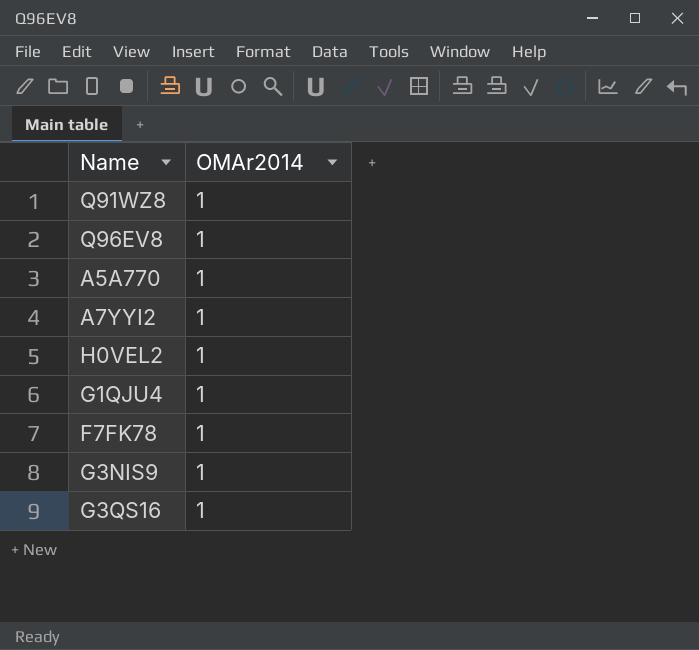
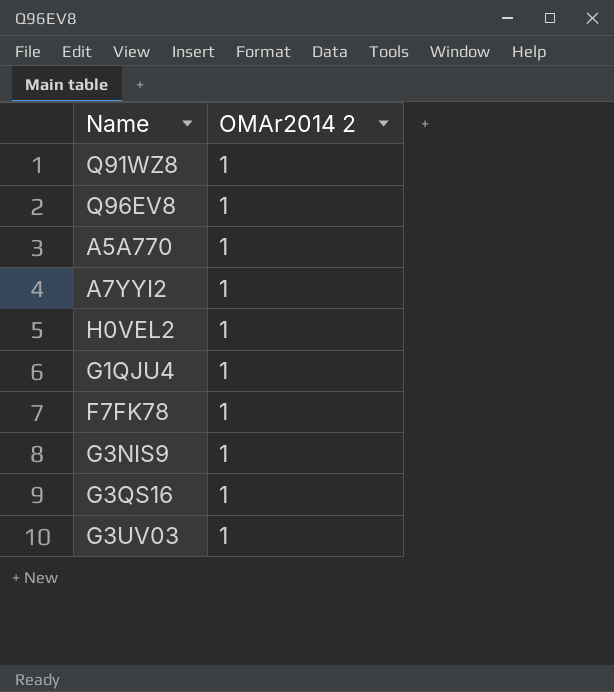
column name: OMAr2014 -> OMAr2014 2
row G3UV03: none -> 1

